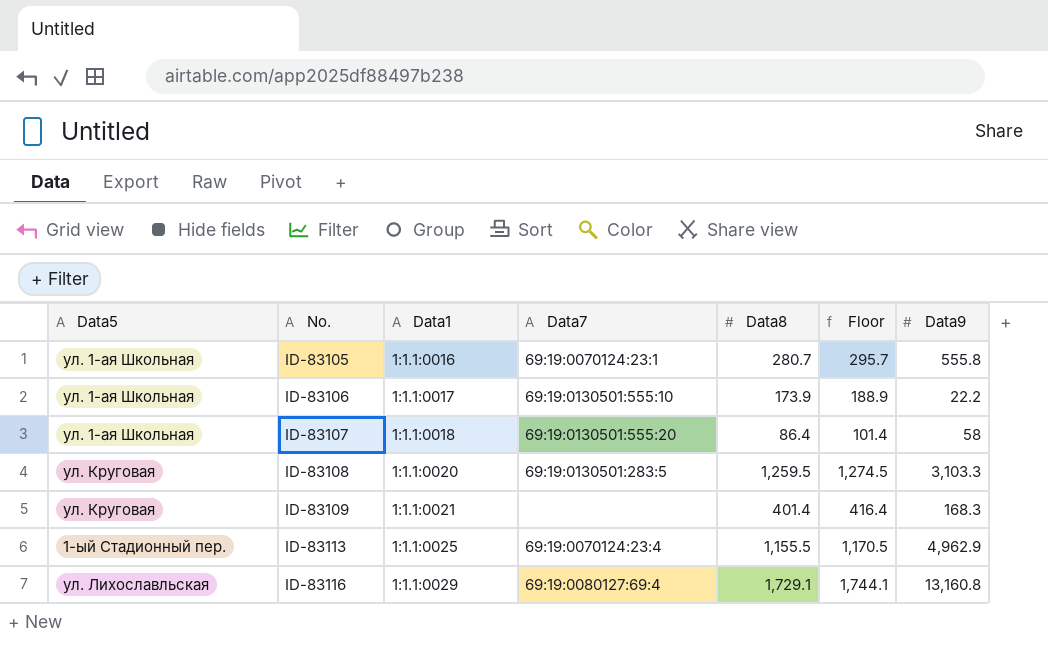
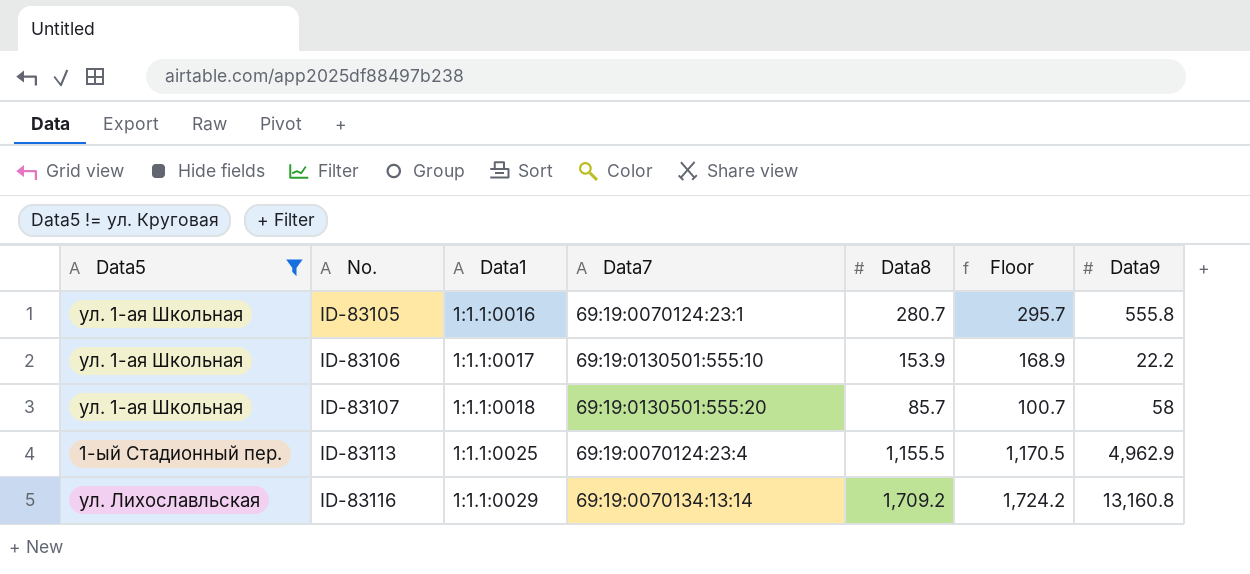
filter: none -> Data5 != ул. Круговая
ID-83106 | Data8: 173.9 -> 153.9
ID-83106 | Floor: 188.9 -> 168.9
ID-83107 | Data8: 86.4 -> 85.7
ID-83107 | Floor: 101.4 -> 100.7
ID-83116 | Data7: 69:19:0080127:69:4 -> 69:19:0070134:13:14
ID-83116 | Data8: 1,729.1 -> 1,709.2
ID-83116 | Floor: 1,744.1 -> 1,724.2

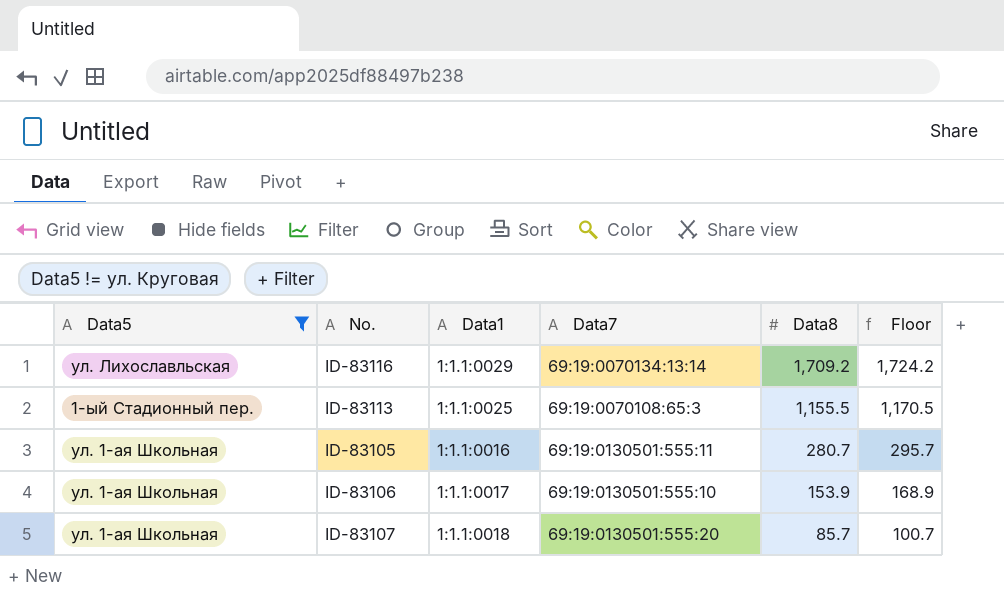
row order: No. ascending -> Data8 descending
column Data9 | position: 7 -> none
ID-83113 | Data7: 69:19:0070124:23:4 -> 69:19:0070108:65:3
ID-83105 | Data7: 69:19:0070124:23:1 -> 69:19:0130501:555:11

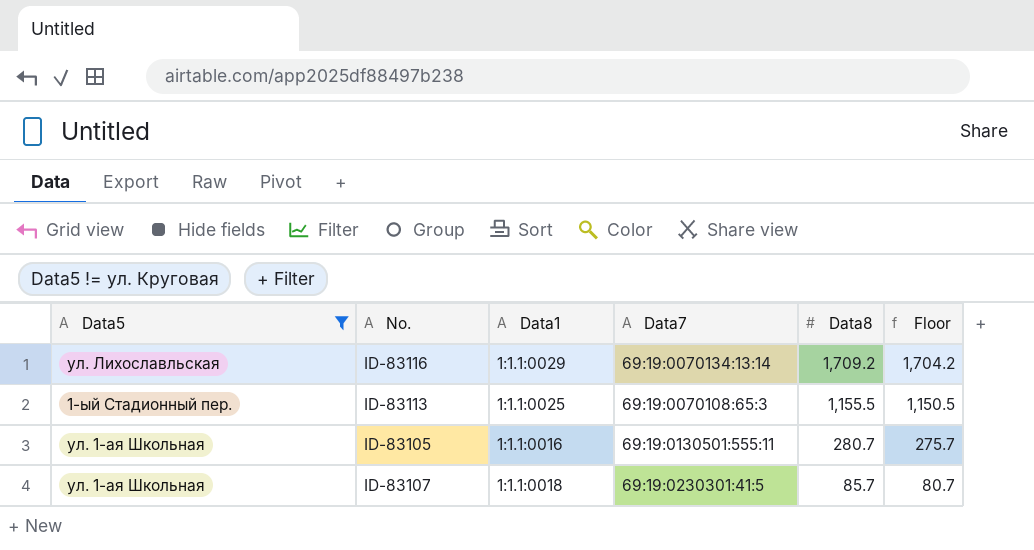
column Floor | formula: [Data8] + 15 -> [Data8] - 5
row ID-83106: ул. 1-ая Школьная | 1:1.1:0017 | 69:19:0130501:555:10 | 153.9 | 168.9 -> none
ID-83107 | Data7: 69:19:0130501:555:20 -> 69:19:0230301:41:5

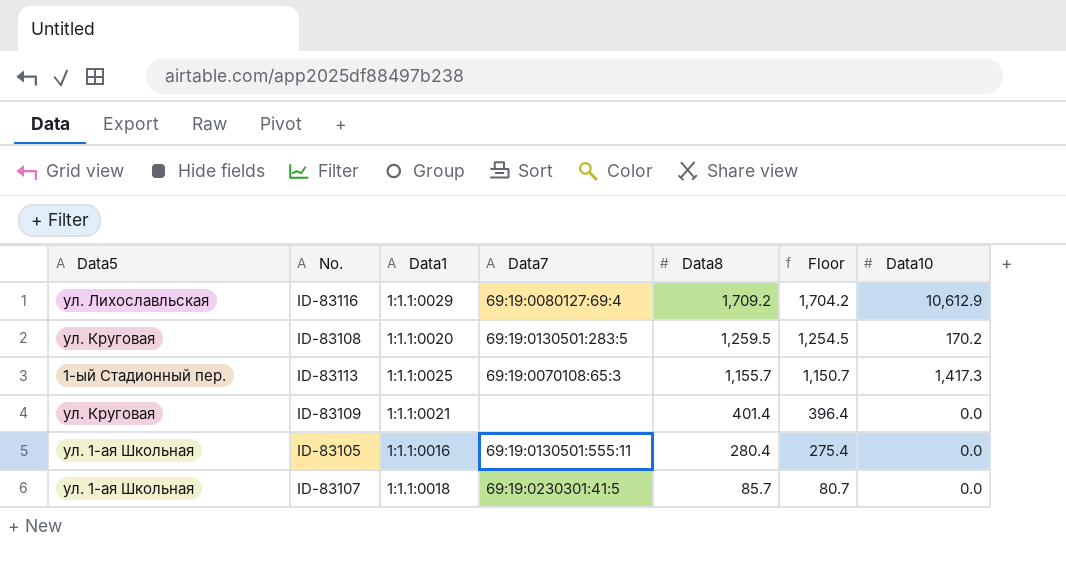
filter: Data5 != ул. Круговая -> none
column Data10 | position: none -> 7
ID-83116 | Data7: 69:19:0070134:13:14 -> 69:19:0080127:69:4
ID-83113 | Data8: 1,155.5 -> 1,155.7
ID-83113 | Floor: 1,150.5 -> 1,150.7
ID-83105 | Data8: 280.7 -> 280.4
ID-83105 | Floor: 275.7 -> 275.4

